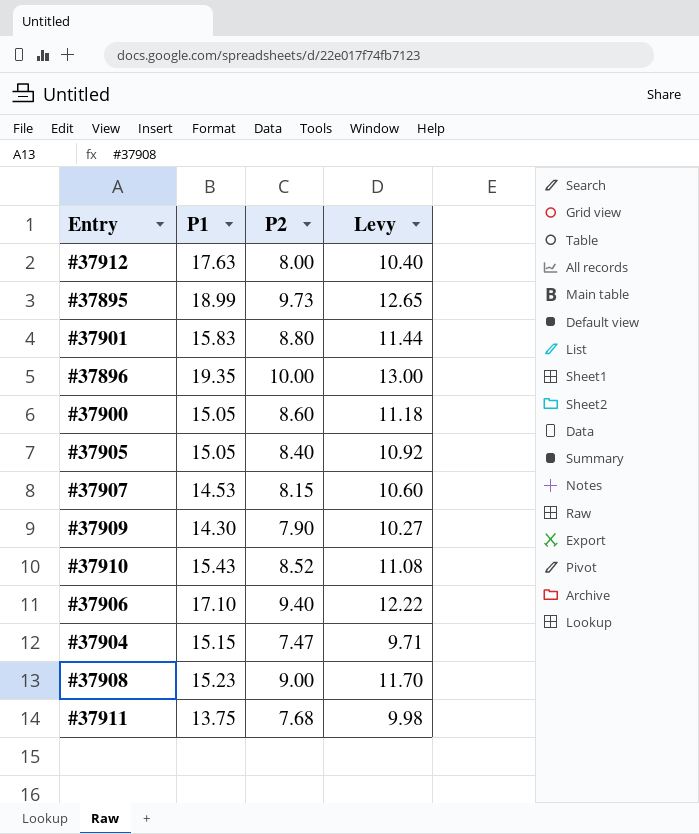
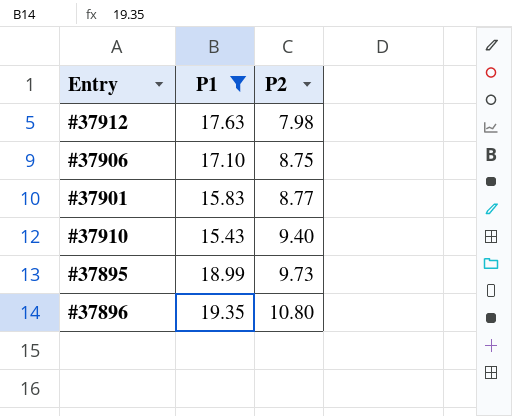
filter: none -> P1 >= 15.43
row order: none -> P2 ascending
column Levy | formula: [P2] * 1.3 -> none
#37912 | P2: 8.00 -> 7.98
#37906 | P2: 9.40 -> 8.75
#37901 | P2: 8.80 -> 8.77
#37910 | P2: 8.52 -> 9.40
#37896 | P2: 10.00 -> 10.80

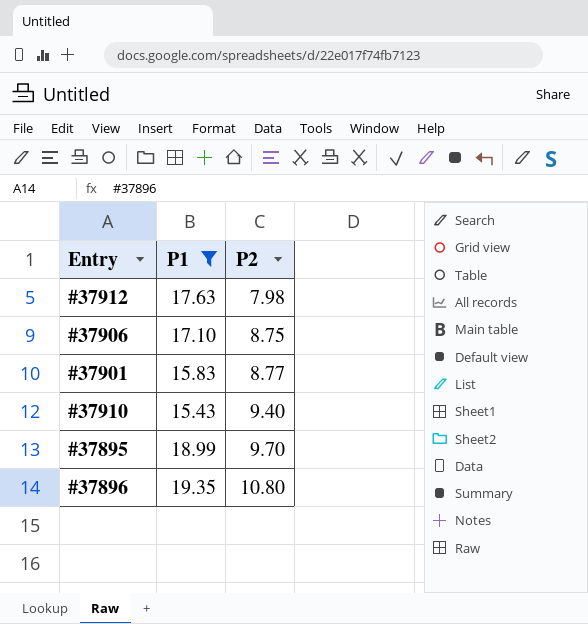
#37895 | P2: 9.73 -> 9.70

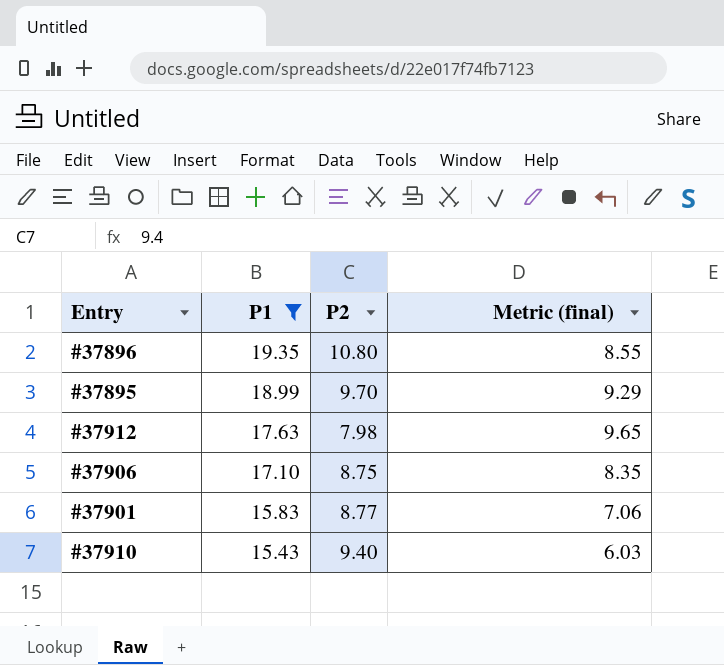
row order: P2 ascending -> P1 descending
column Metric (final) | formula: none -> [P1] - [P2]

